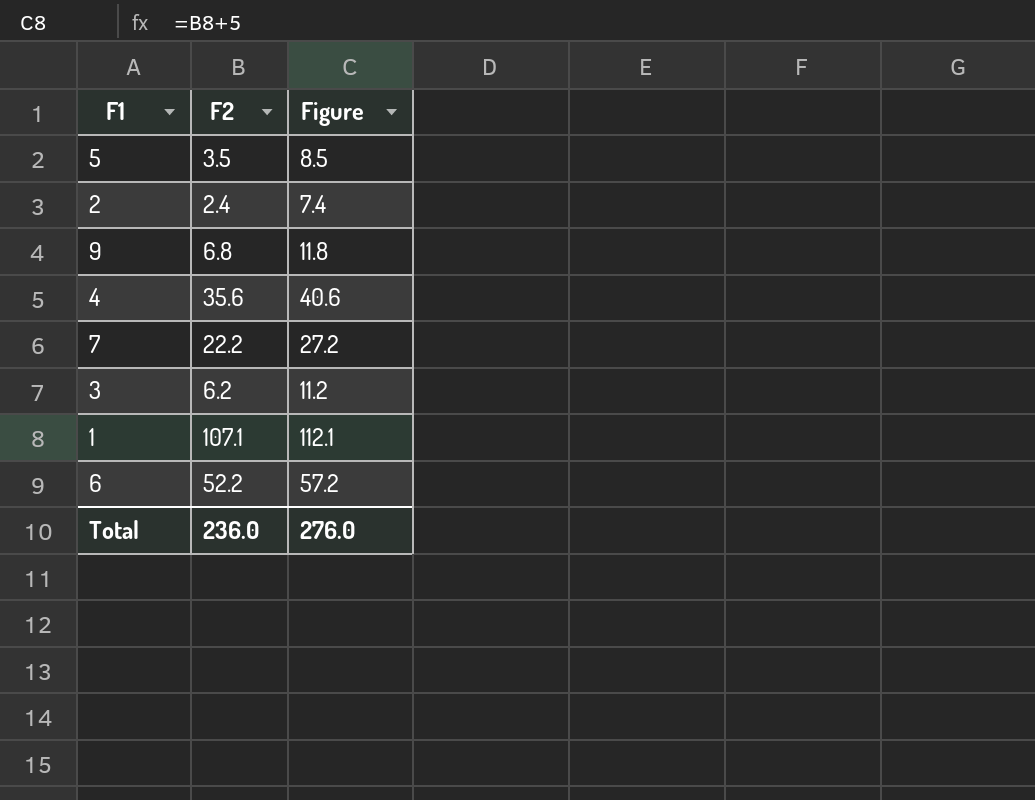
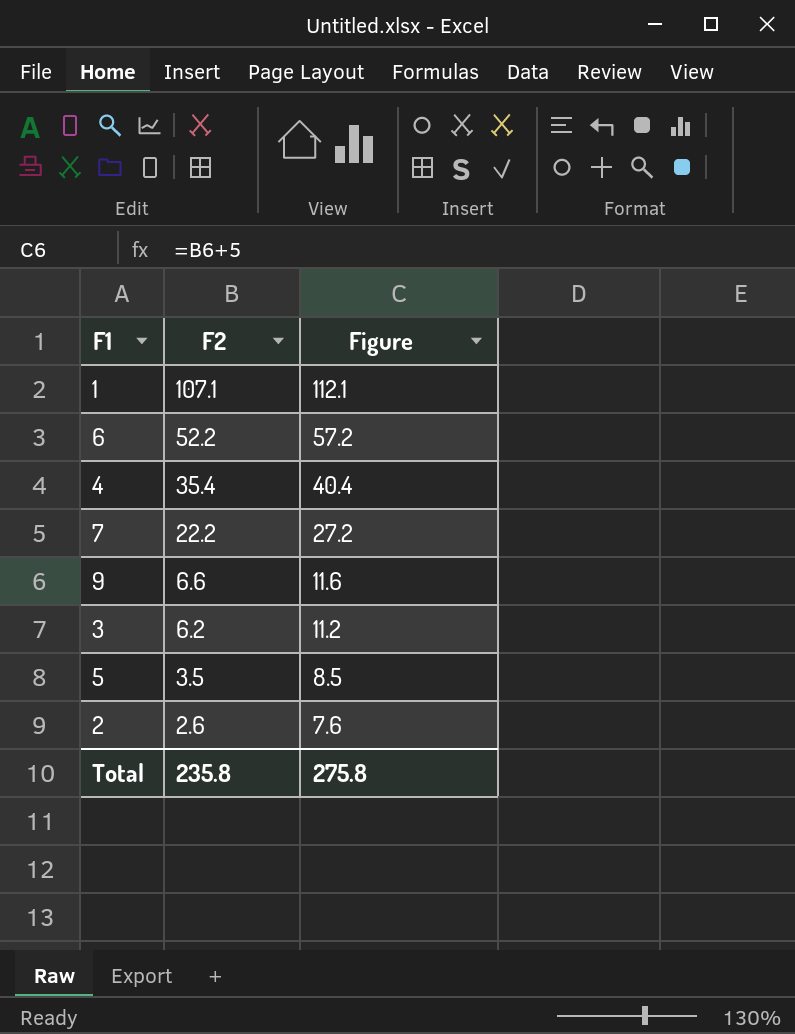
row order: none -> F2 descending
4 | F2: 35.6 -> 35.4
4 | Figure: 40.6 -> 40.4
9 | F2: 6.8 -> 6.6
9 | Figure: 11.8 -> 11.6
2 | F2: 2.4 -> 2.6
2 | Figure: 7.4 -> 7.6
Total | F2: 236.0 -> 235.8
Total | Figure: 276.0 -> 275.8

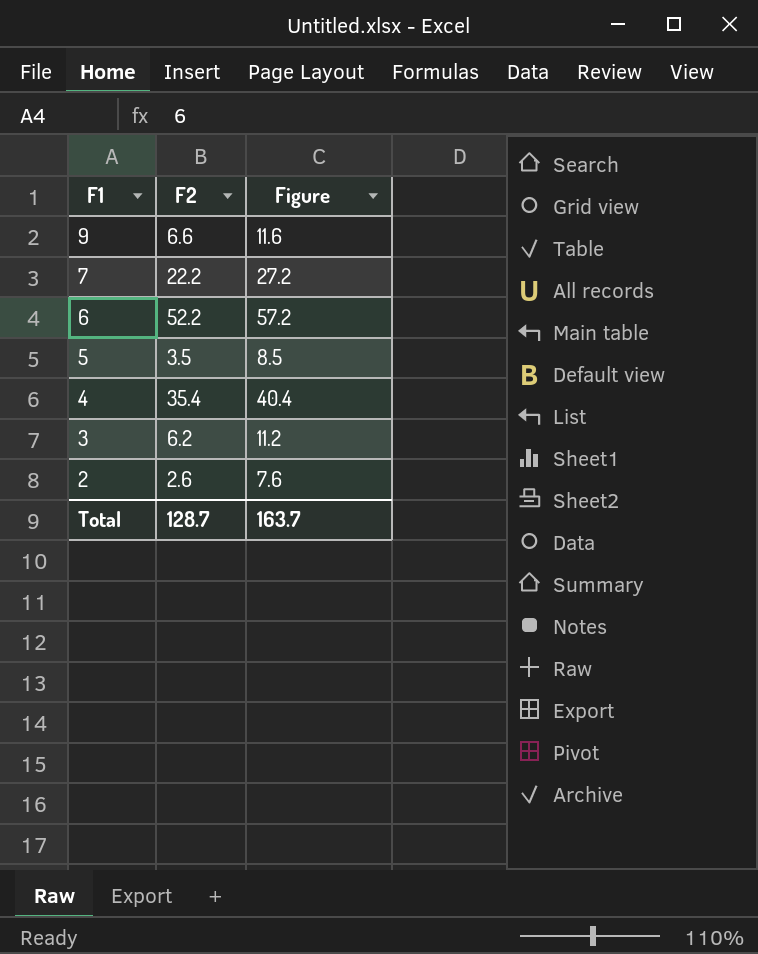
row order: F2 descending -> F1 descending
row 1: 107.1 | 112.1 -> none
Total | F2: 235.8 -> 128.7
Total | Figure: 275.8 -> 163.7

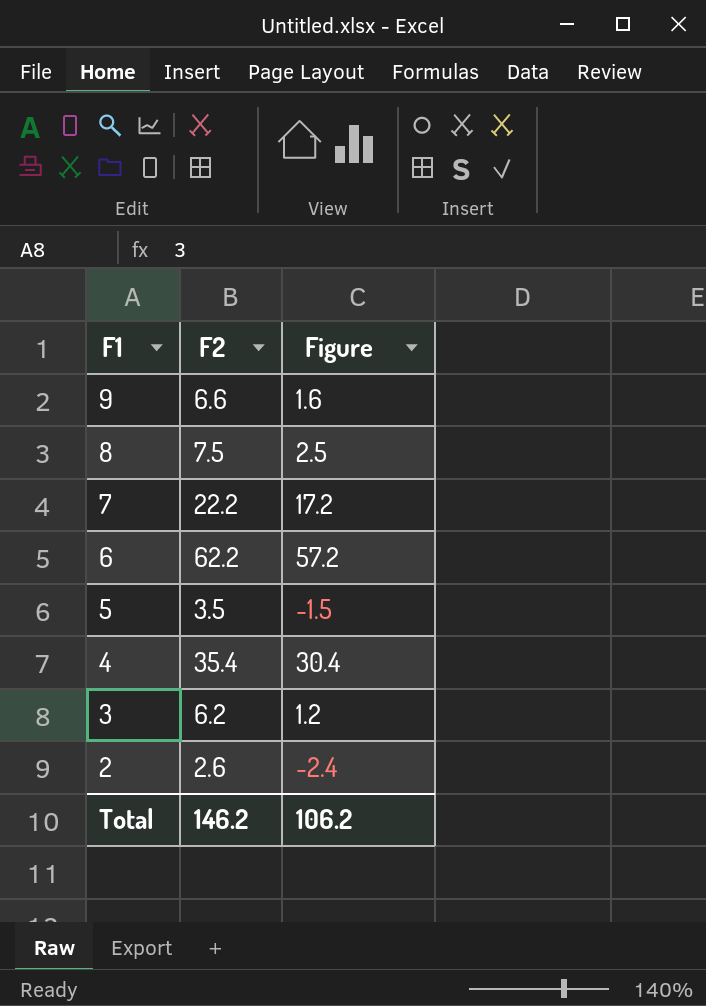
column Figure | formula: [F2] + 5 -> [F2] - 5
row 8: none -> 7.5 | 2.5
6 | F2: 52.2 -> 62.2
Total | F2: 128.7 -> 146.2
Total | Figure: 163.7 -> 106.2

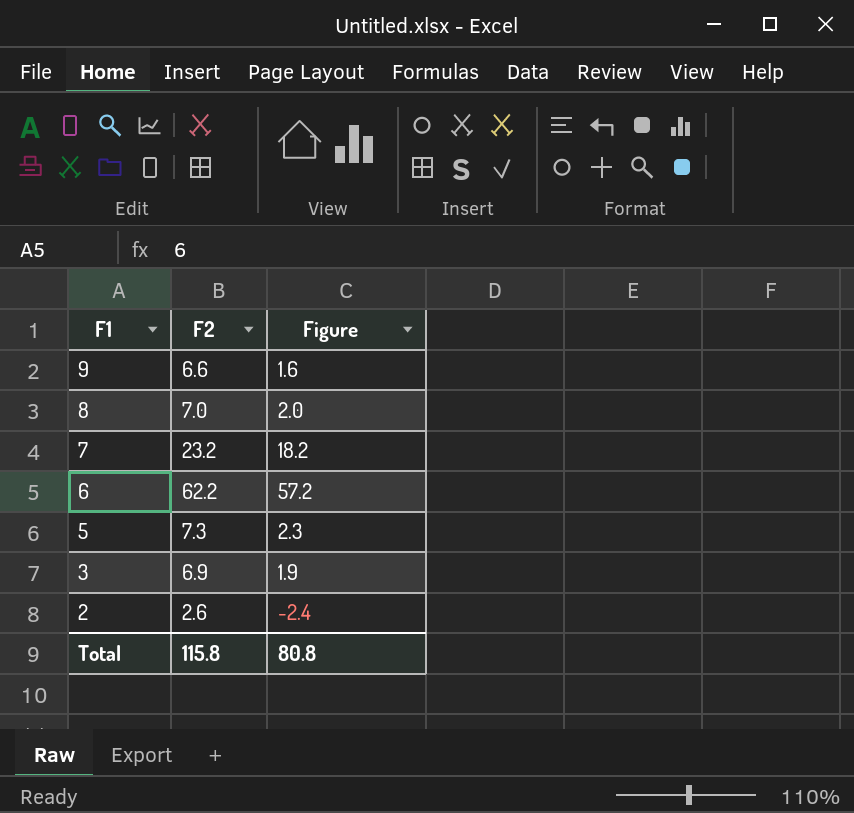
row 4: 35.4 | 30.4 -> none
8 | F2: 7.5 -> 7.0
8 | Figure: 2.5 -> 2.0
7 | F2: 22.2 -> 23.2
7 | Figure: 17.2 -> 18.2
5 | F2: 3.5 -> 7.3
5 | Figure: -1.5 -> 2.3
3 | F2: 6.2 -> 6.9
3 | Figure: 1.2 -> 1.9
Total | F2: 146.2 -> 115.8
Total | Figure: 106.2 -> 80.8

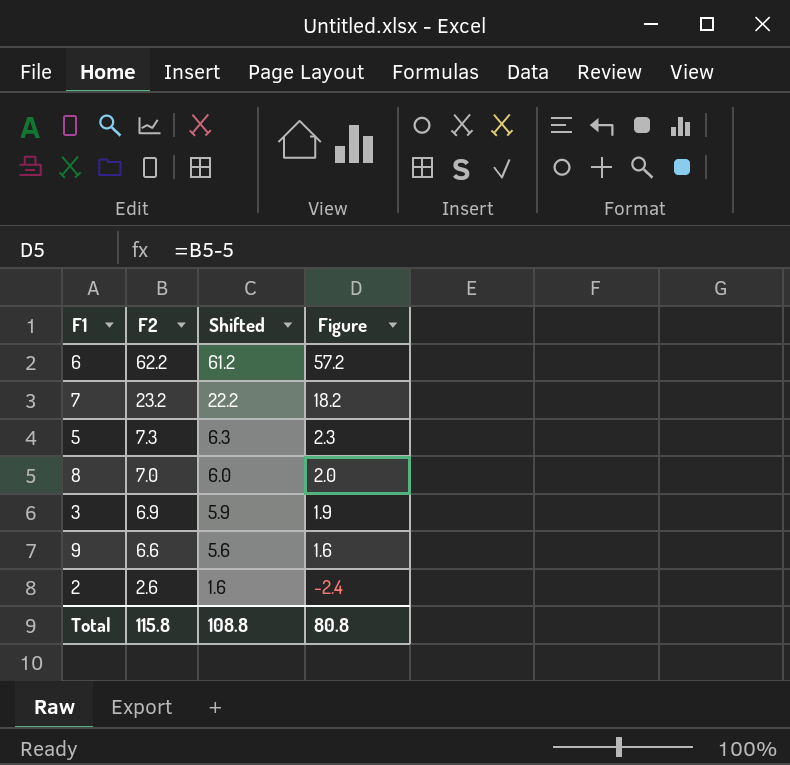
row order: F1 descending -> F2 descending
column Shifted | formula: none -> [F2] - 1

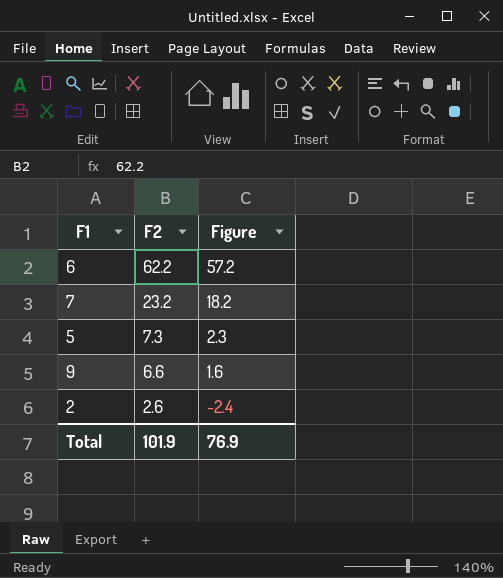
column Shifted | formula: [F2] - 1 -> none
row 8: 7.0 | 6.0 | 2.0 -> none
row 3: 6.9 | 5.9 | 1.9 -> none
Total | F2: 115.8 -> 101.9
Total | Figure: 80.8 -> 76.9

